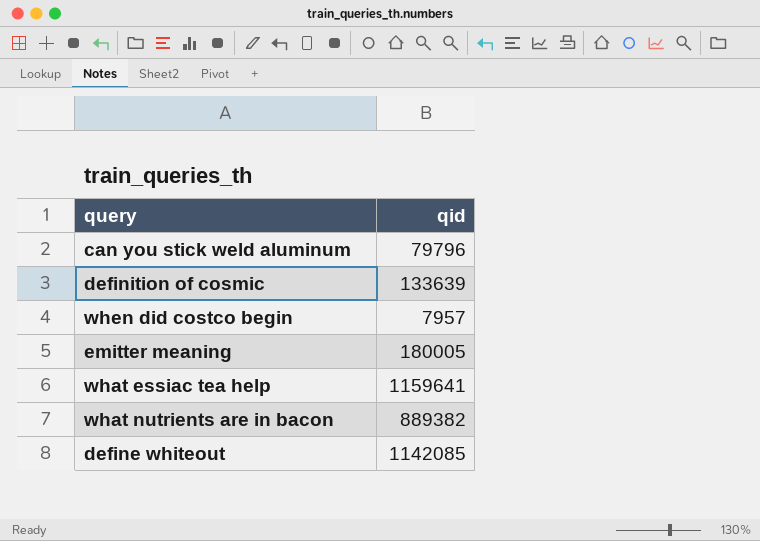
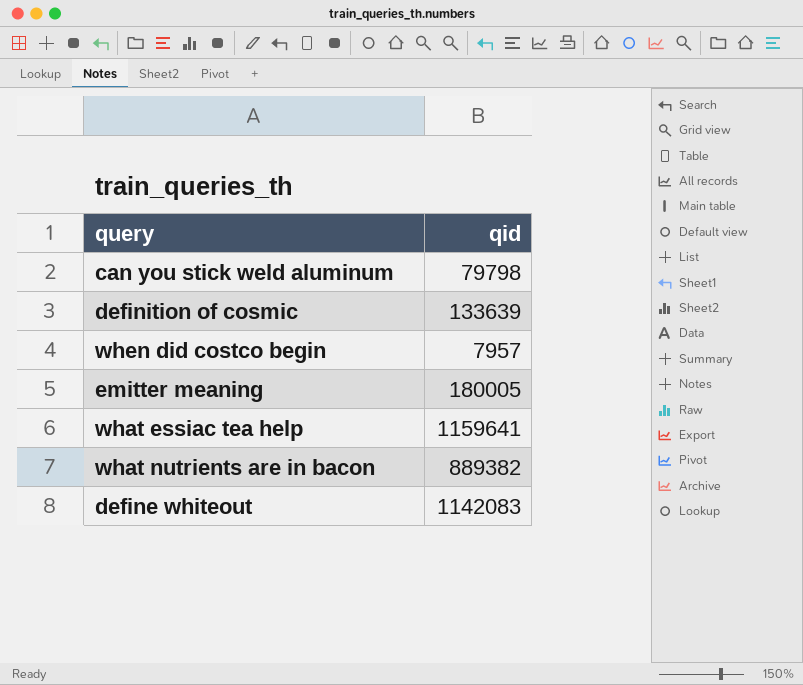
can you stick weld aluminum | qid: 79796 -> 79798
define whiteout | qid: 1142085 -> 1142083

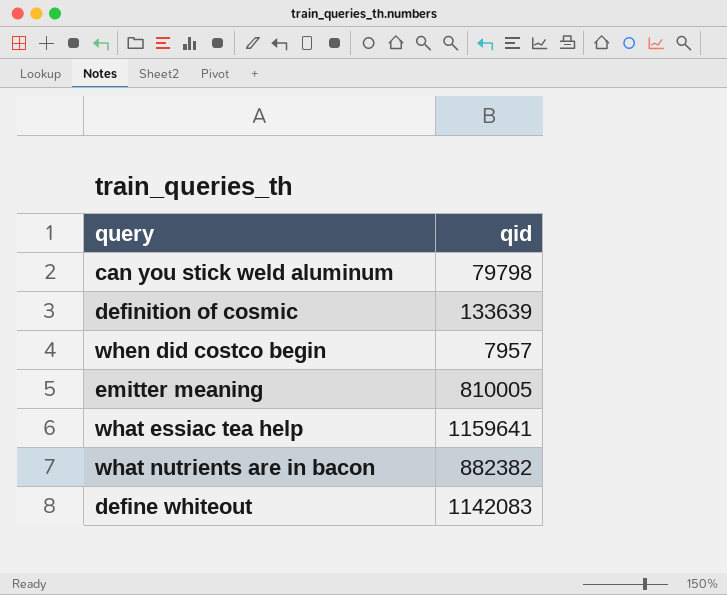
emitter meaning | qid: 180005 -> 810005
what nutrients are in bacon | qid: 889382 -> 882382

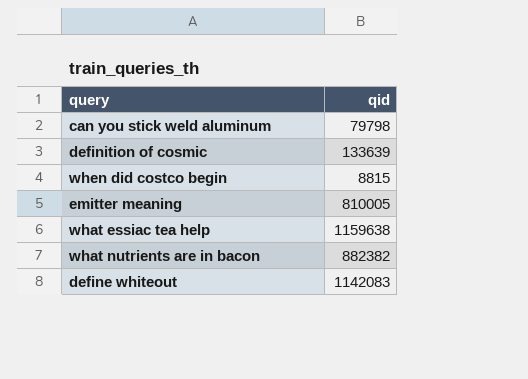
when did costco begin | qid: 7957 -> 8815
what essiac tea help | qid: 1159641 -> 1159638

